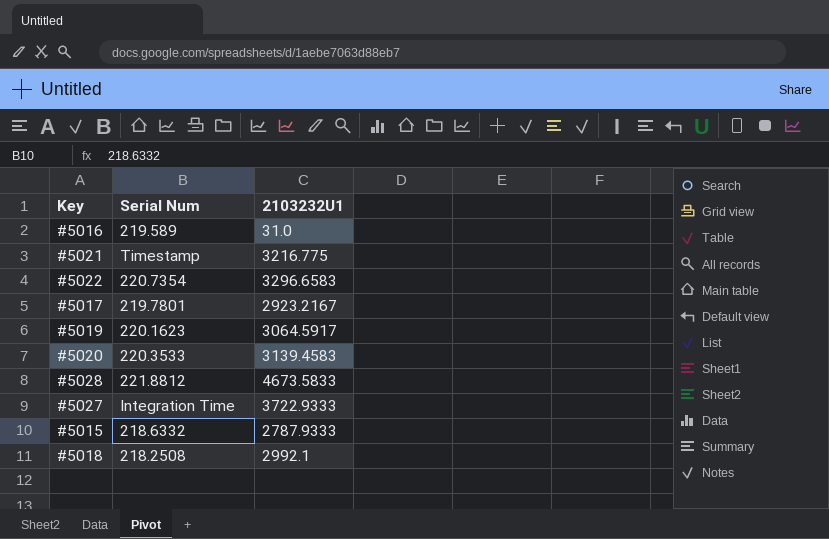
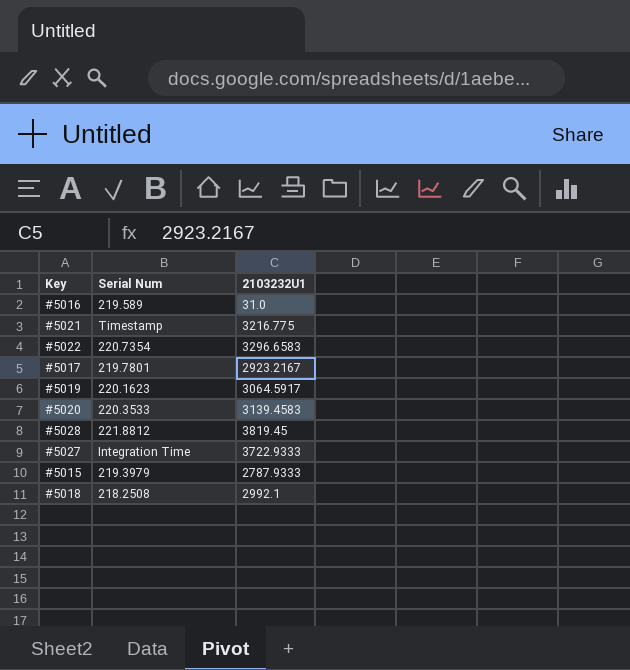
#5028 | 2103232U1: 4673.5833 -> 3819.45
#5015 | Serial Num: 218.6332 -> 219.3979

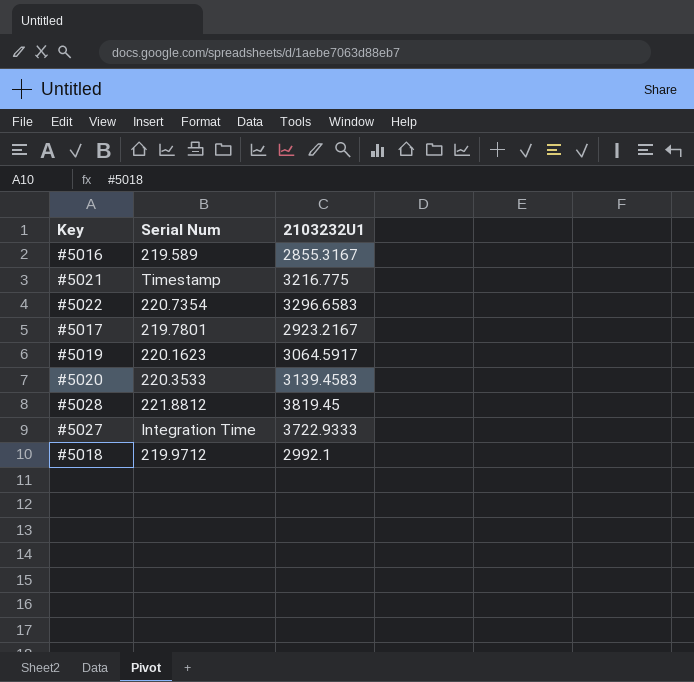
row #5015: 219.3979 | 2787.9333 -> none
#5016 | 2103232U1: 31.0 -> 2855.3167
#5018 | Serial Num: 218.2508 -> 219.9712

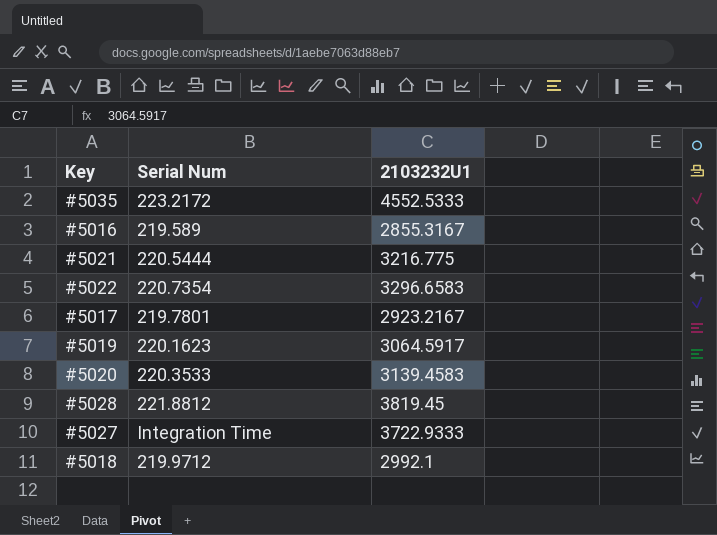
row #5035: none -> 223.2172 | 4552.5333
#5021 | Serial Num: Timestamp -> 220.5444

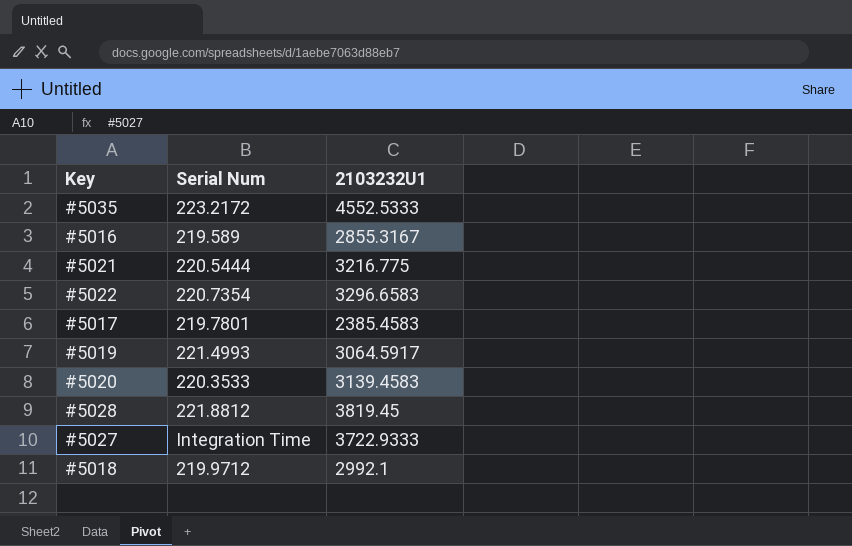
#5017 | 2103232U1: 2923.2167 -> 2385.4583
#5019 | Serial Num: 220.1623 -> 221.4993

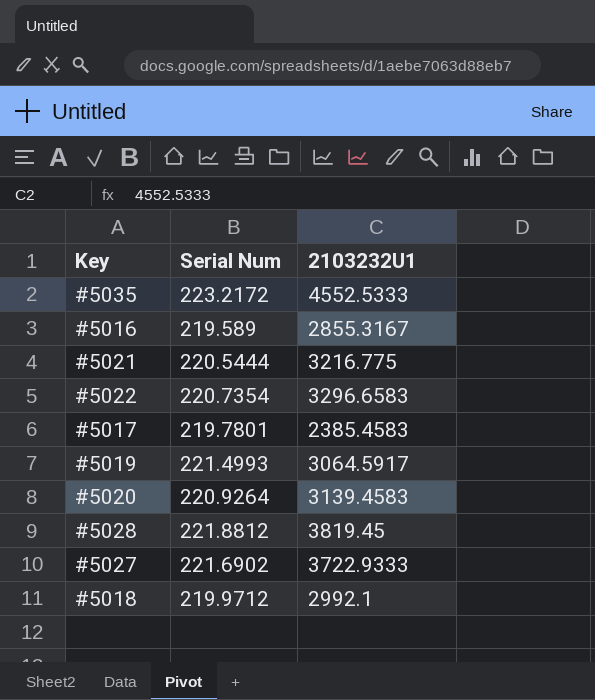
#5020 | Serial Num: 220.3533 -> 220.9264
#5027 | Serial Num: Integration Time -> 221.6902

